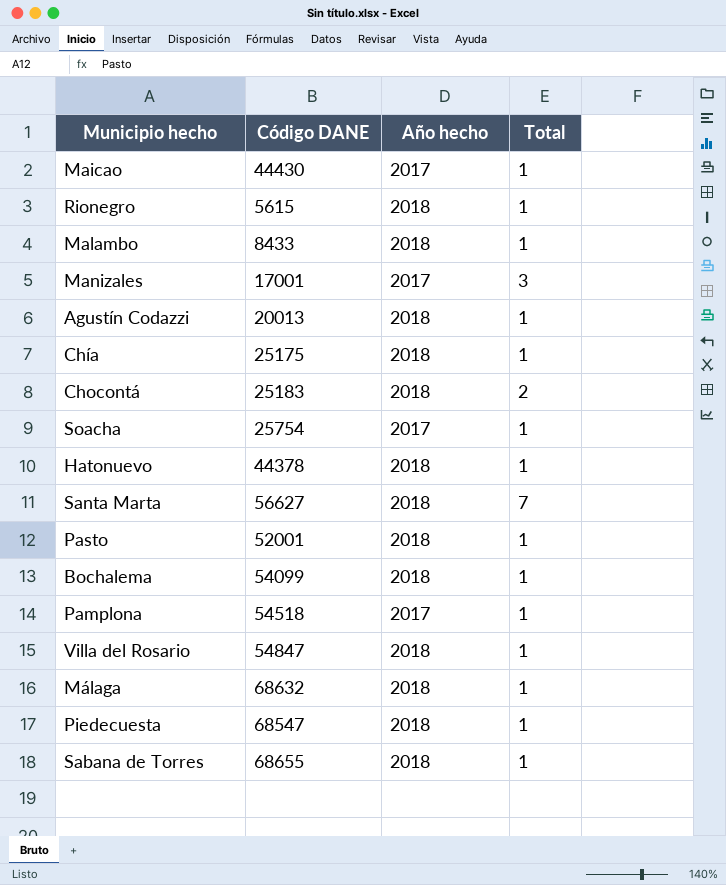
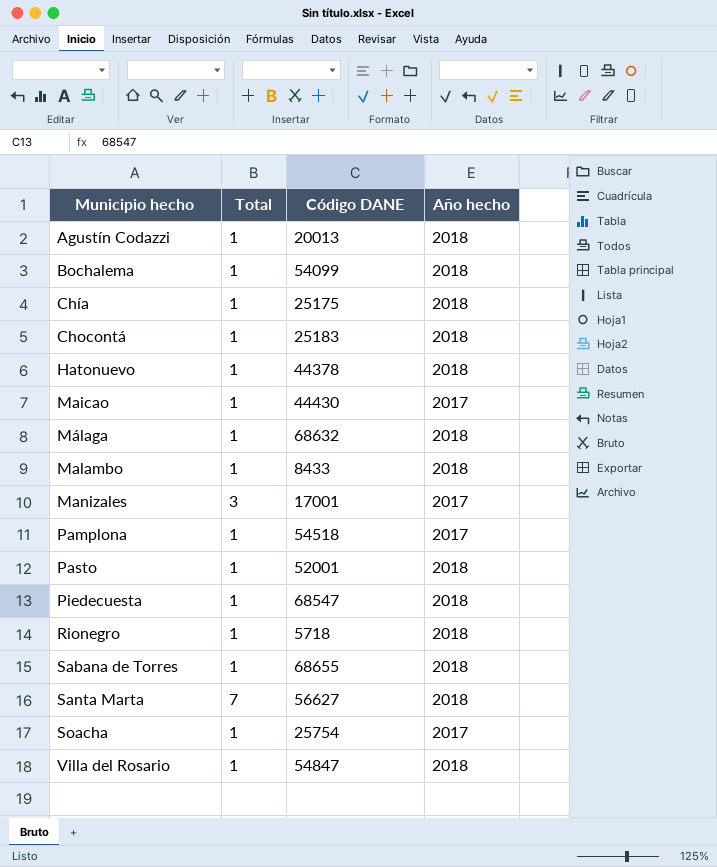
row order: none -> Municipio hecho ascending
column Total | position: 4 -> 2
Chocontá | Total: 2 -> 1
Rionegro | Código DANE: 5615 -> 5718

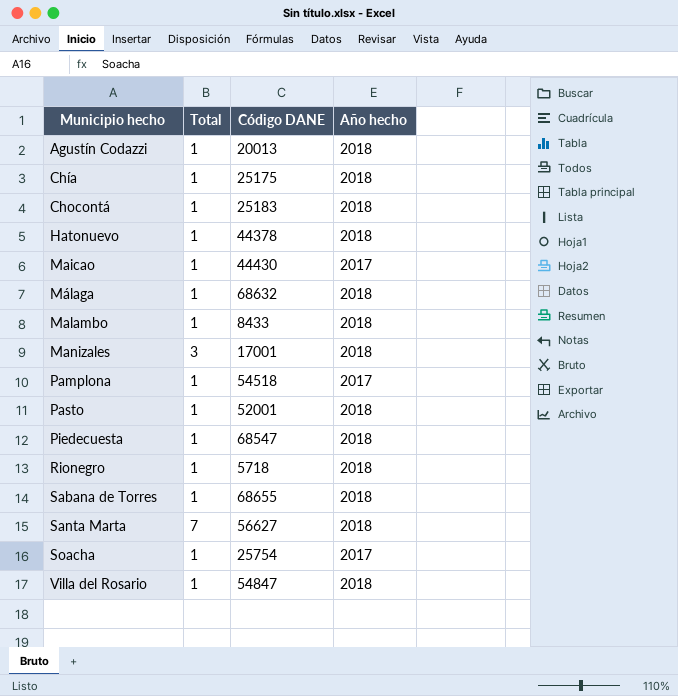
row Bochalema: 1 | 54099 | 2018 -> none
Manizales | Año hecho: 2017 -> 2018

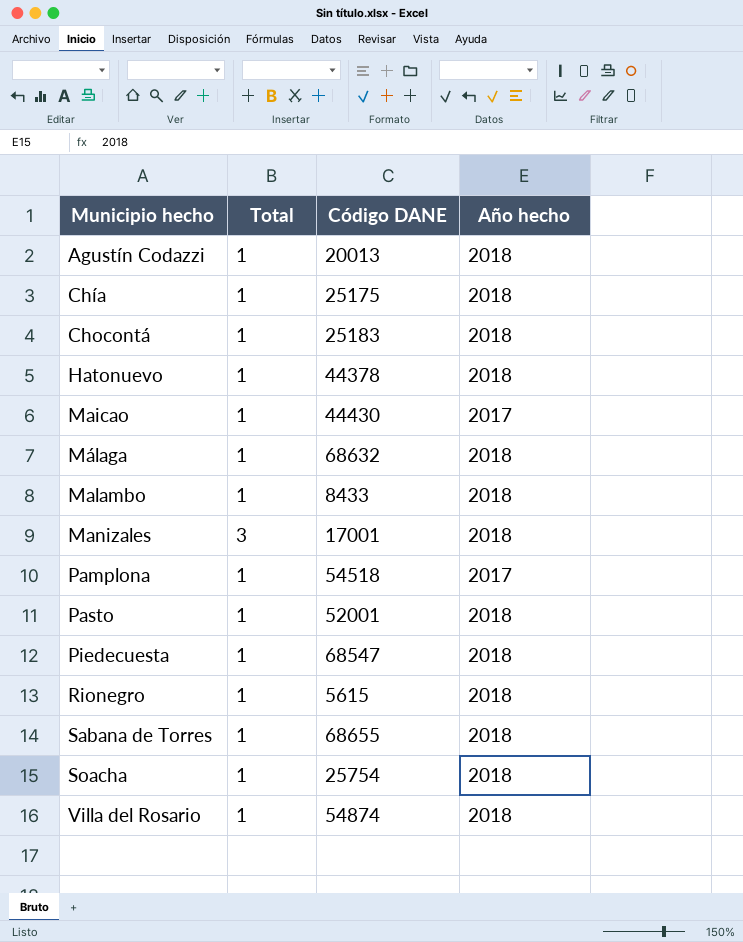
row Santa Marta: 7 | 56627 | 2018 -> none
Rionegro | Código DANE: 5718 -> 5615
Soacha | Año hecho: 2017 -> 2018
Villa del Rosario | Código DANE: 54847 -> 54874

